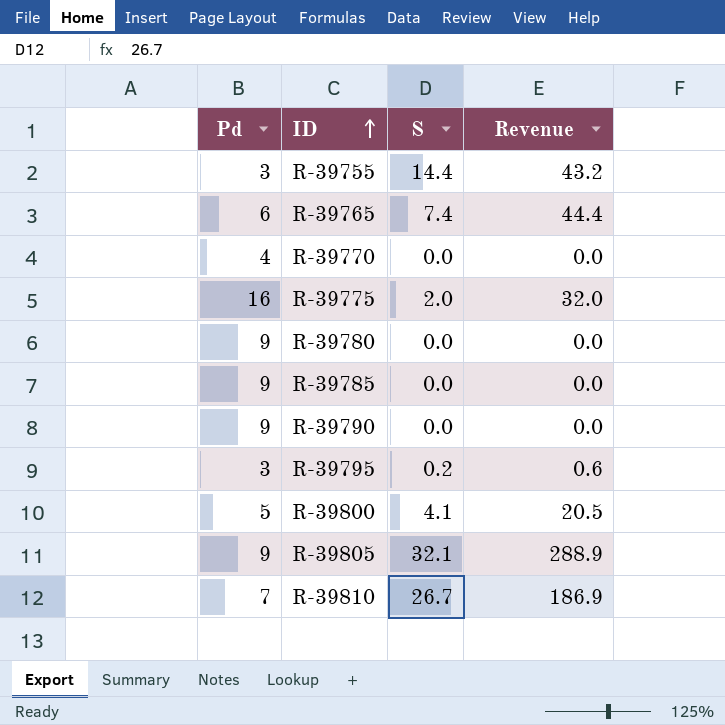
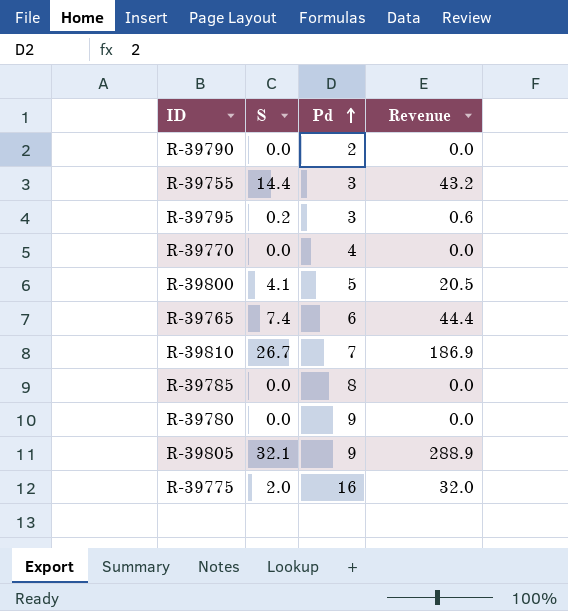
row order: ID ascending -> Pd ascending
column Pd | position: 1 -> 3
R-39790 | Pd: 9 -> 2
R-39785 | Pd: 9 -> 8

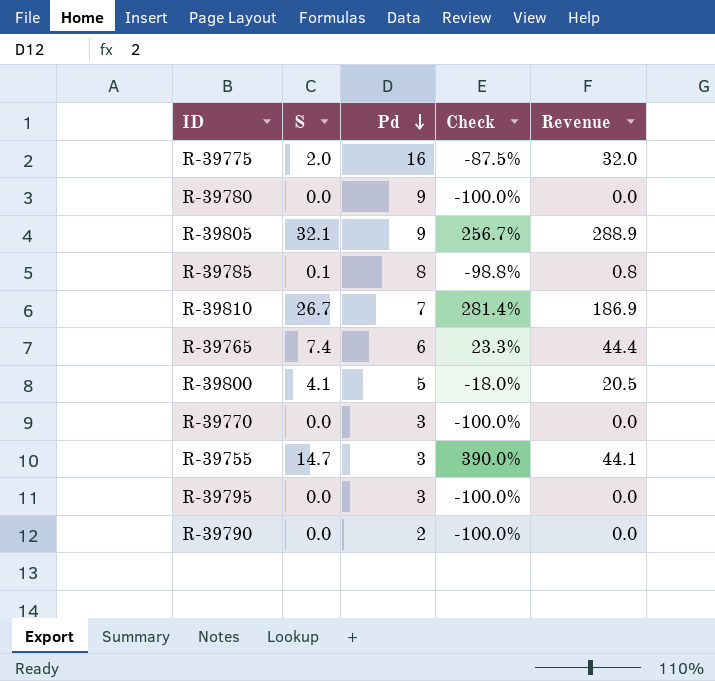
row order: Pd ascending -> Pd descending
column Check | formula: none -> ([S] - [Pd]) / [Pd]
R-39785 | S: 0.0 -> 0.1
R-39785 | Revenue: 0.0 -> 0.8
R-39770 | Pd: 4 -> 3
R-39755 | S: 14.4 -> 14.7
R-39755 | Revenue: 43.2 -> 44.1
R-39795 | S: 0.2 -> 0.0
R-39795 | Revenue: 0.6 -> 0.0

